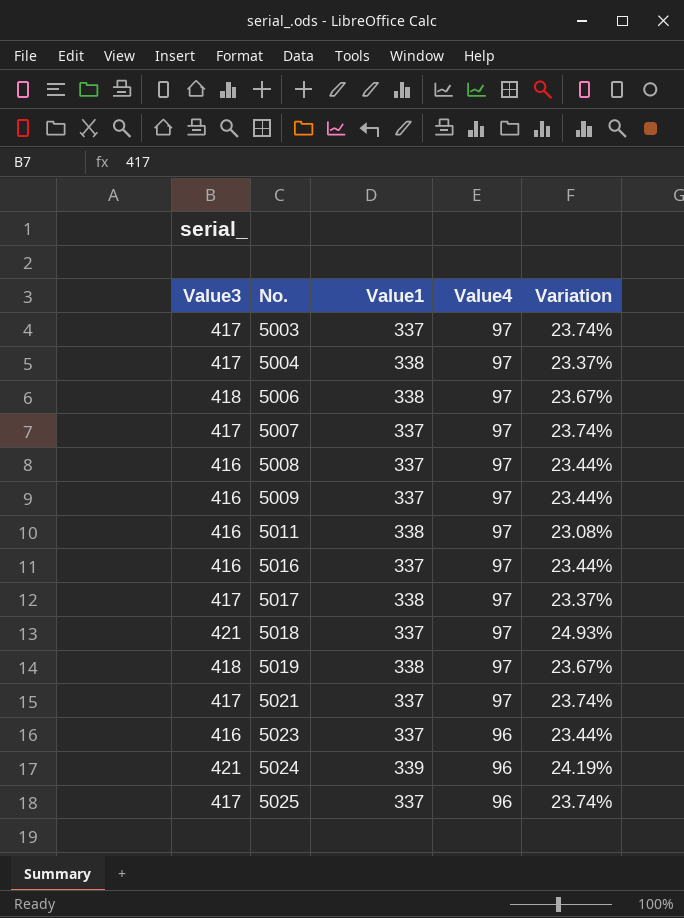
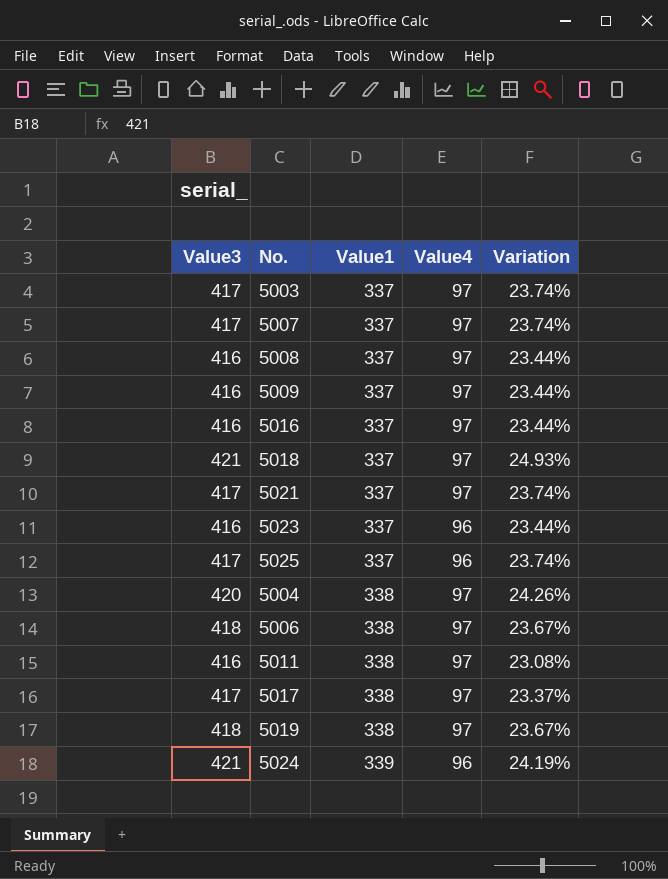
row order: No. ascending -> Value1 ascending
5004 | Value3: 417 -> 420
5004 | Variation: 23.37% -> 24.26%

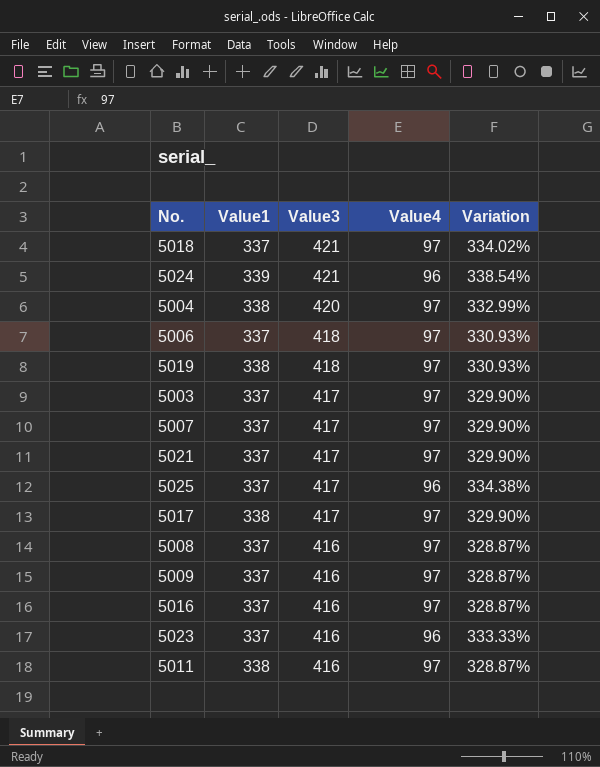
row order: Value1 ascending -> Value3 descending
column Value3 | position: 1 -> 3
column Variation | formula: ([Value3] - [Value1]) / [Value1] -> ([Value3] - [Value4]) / [Value4]
5006 | Value1: 338 -> 337

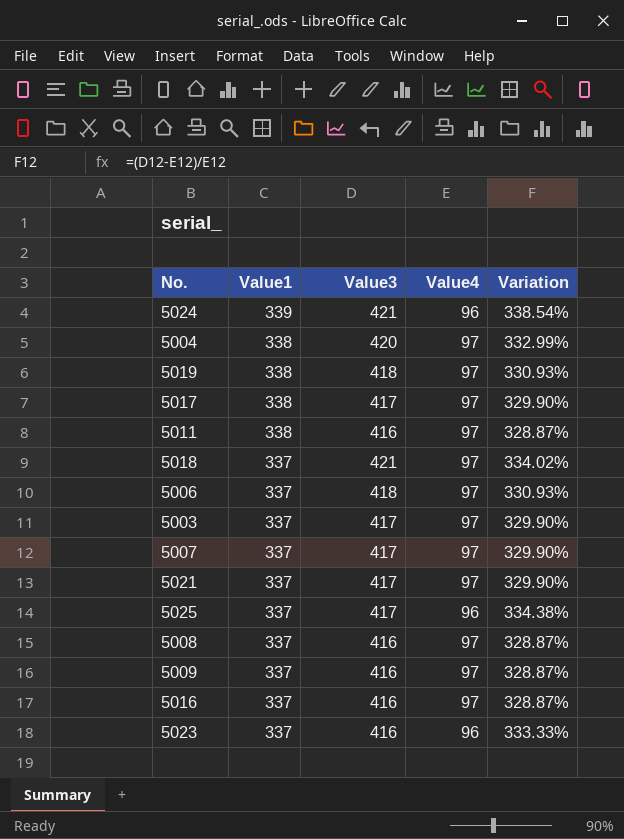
row order: Value3 descending -> Value1 descending

